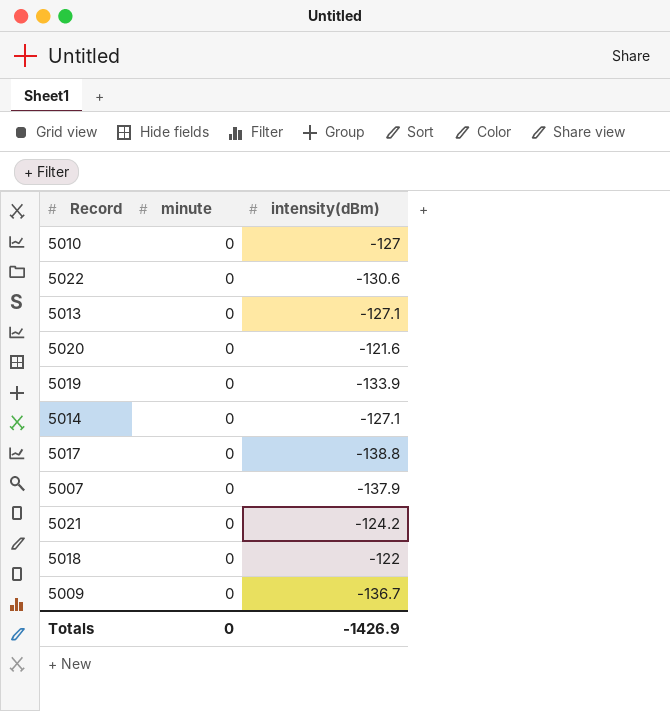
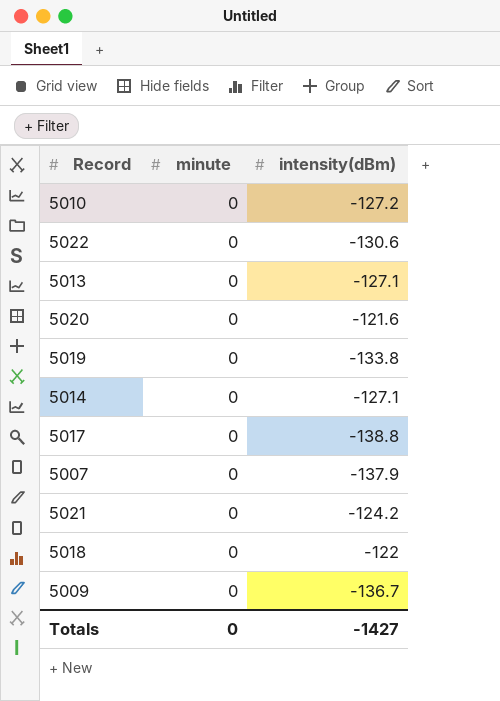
5010 | intensity(dBm): -127 -> -127.2
5019 | intensity(dBm): -133.9 -> -133.8
Totals | intensity(dBm): -1426.9 -> -1427

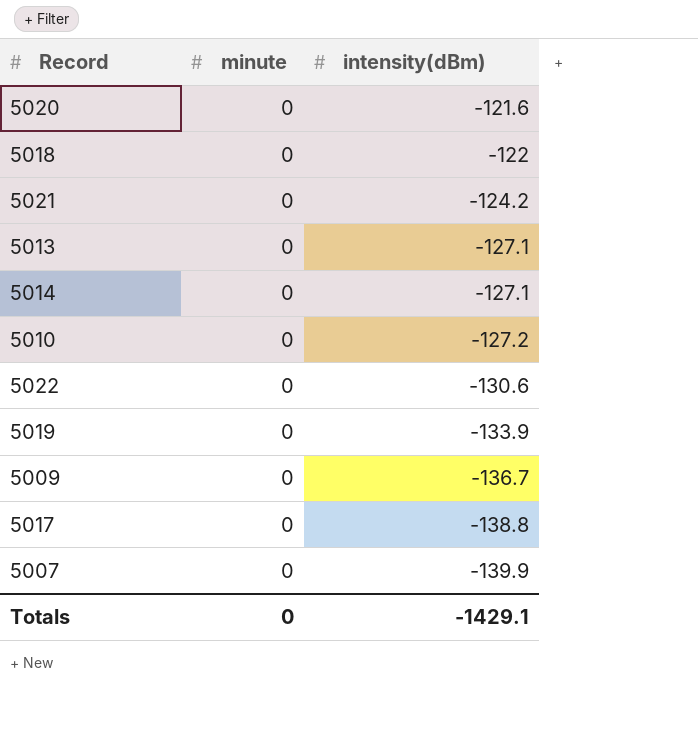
row order: none -> intensity(dBm) descending
5019 | intensity(dBm): -133.8 -> -133.9
5007 | intensity(dBm): -137.9 -> -139.9
Totals | intensity(dBm): -1427 -> -1429.1

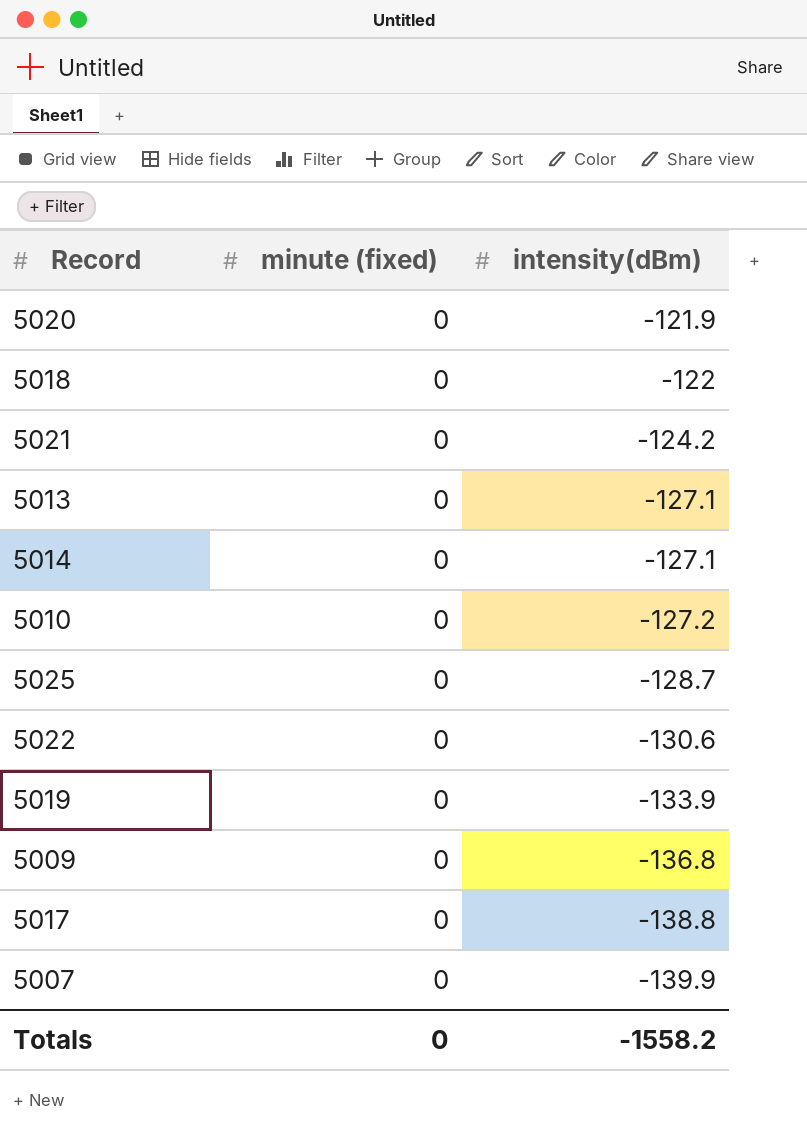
column name: minute -> minute (fixed)
5020 | intensity(dBm): -121.6 -> -121.9
row 5025: none -> 0 | -128.7
5009 | intensity(dBm): -136.7 -> -136.8
Totals | intensity(dBm): -1429.1 -> -1558.2

